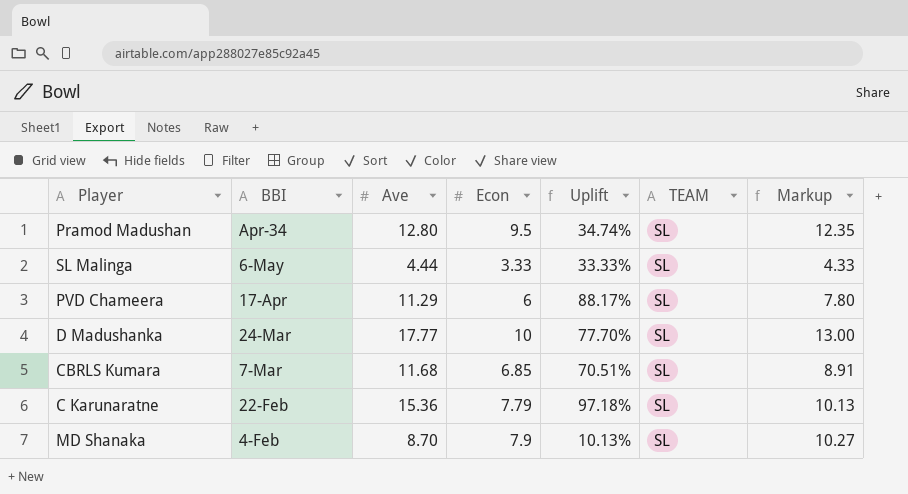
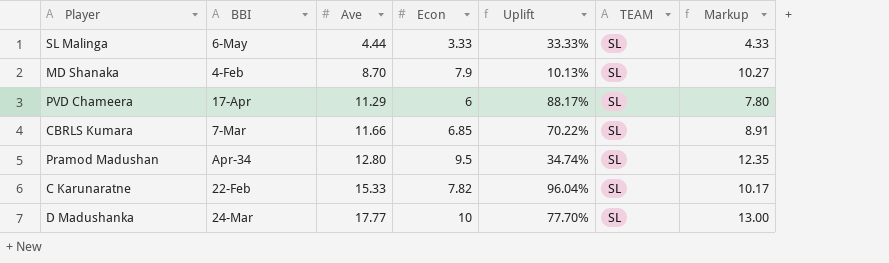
row order: BBI descending -> Ave ascending
CBRLS Kumara | Ave: 11.68 -> 11.66
CBRLS Kumara | Uplift: 70.51% -> 70.22%
C Karunaratne | Ave: 15.36 -> 15.33
C Karunaratne | Econ: 7.79 -> 7.82
C Karunaratne | Uplift: 97.18% -> 96.04%
C Karunaratne | Markup: 10.13 -> 10.17

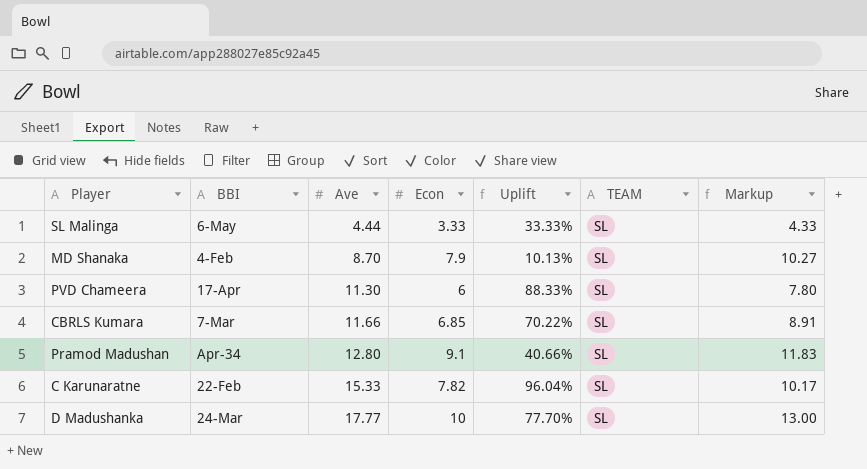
PVD Chameera | Ave: 11.29 -> 11.30
PVD Chameera | Uplift: 88.17% -> 88.33%
Pramod Madushan | Econ: 9.5 -> 9.1
Pramod Madushan | Uplift: 34.74% -> 40.66%
Pramod Madushan | Markup: 12.35 -> 11.83

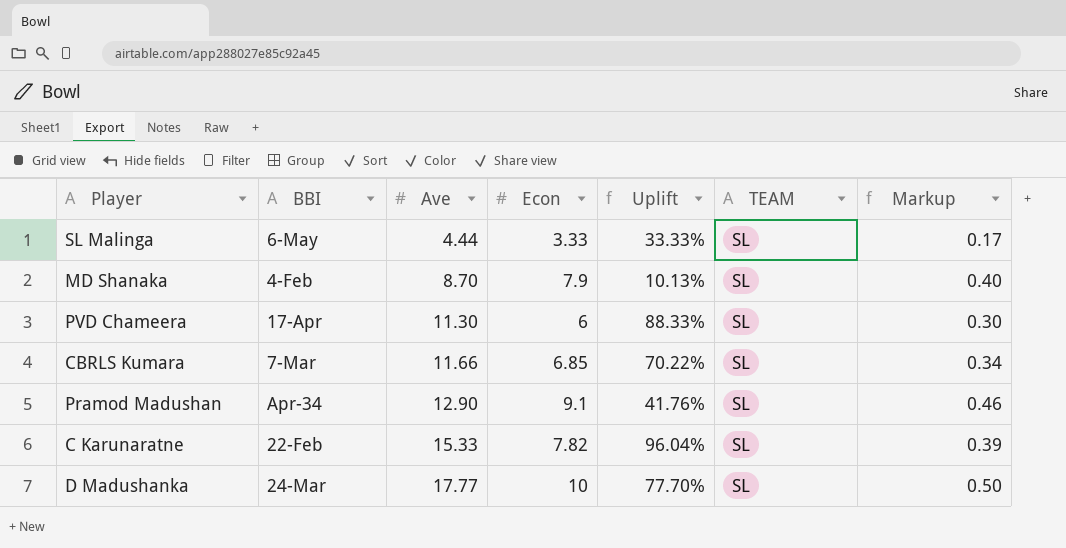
column Markup | formula: [Econ] * 1.3 -> [Econ] * 0.05
Pramod Madushan | Ave: 12.80 -> 12.90
Pramod Madushan | Uplift: 40.66% -> 41.76%

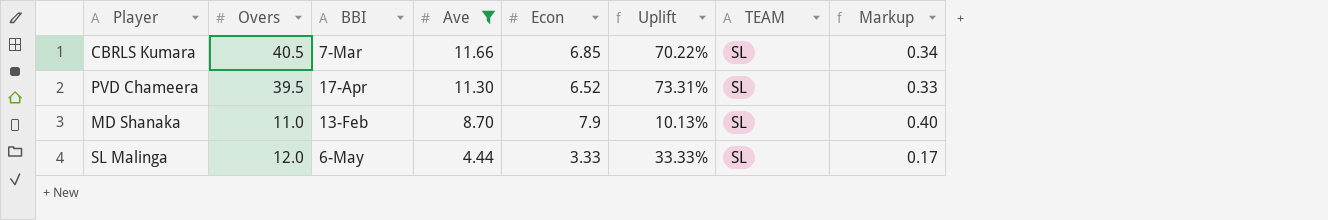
filter: none -> Ave <= 11.66
row order: Ave ascending -> Ave descending
column Overs | position: none -> 2
PVD Chameera | Econ: 6 -> 6.52
PVD Chameera | Uplift: 88.33% -> 73.31%
PVD Chameera | Markup: 0.30 -> 0.33
MD Shanaka | BBI: 4-Feb -> 13-Feb

